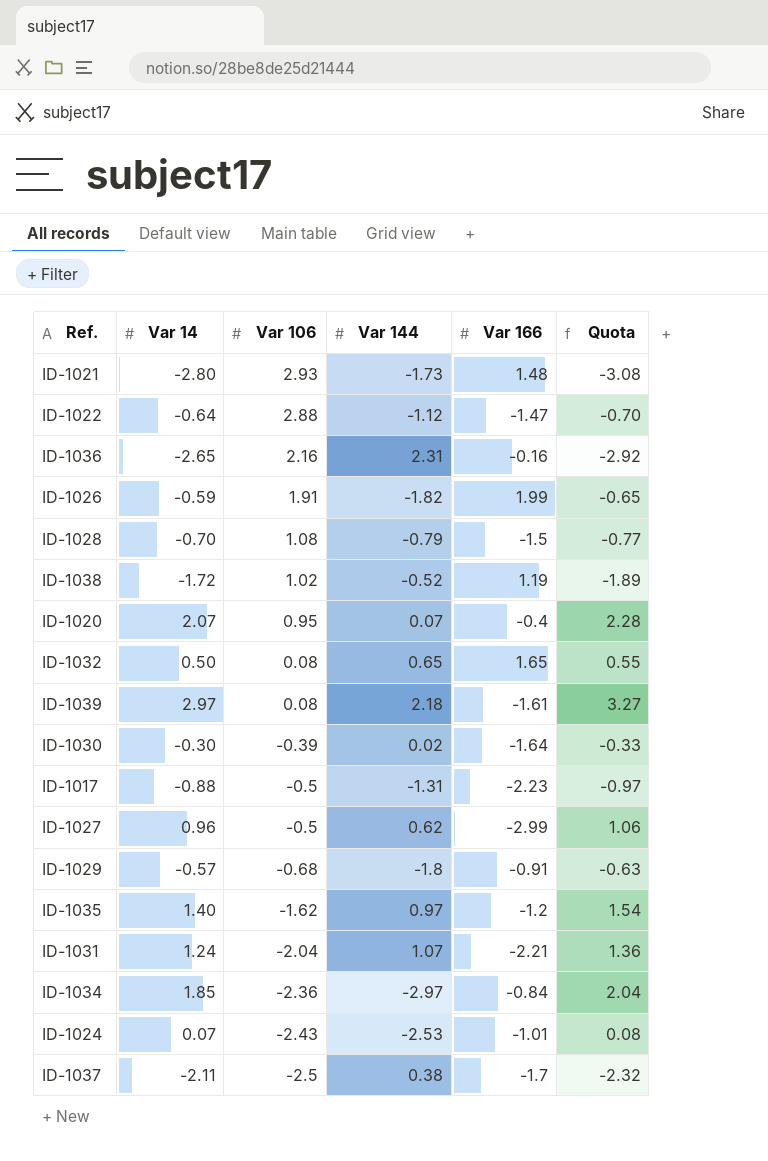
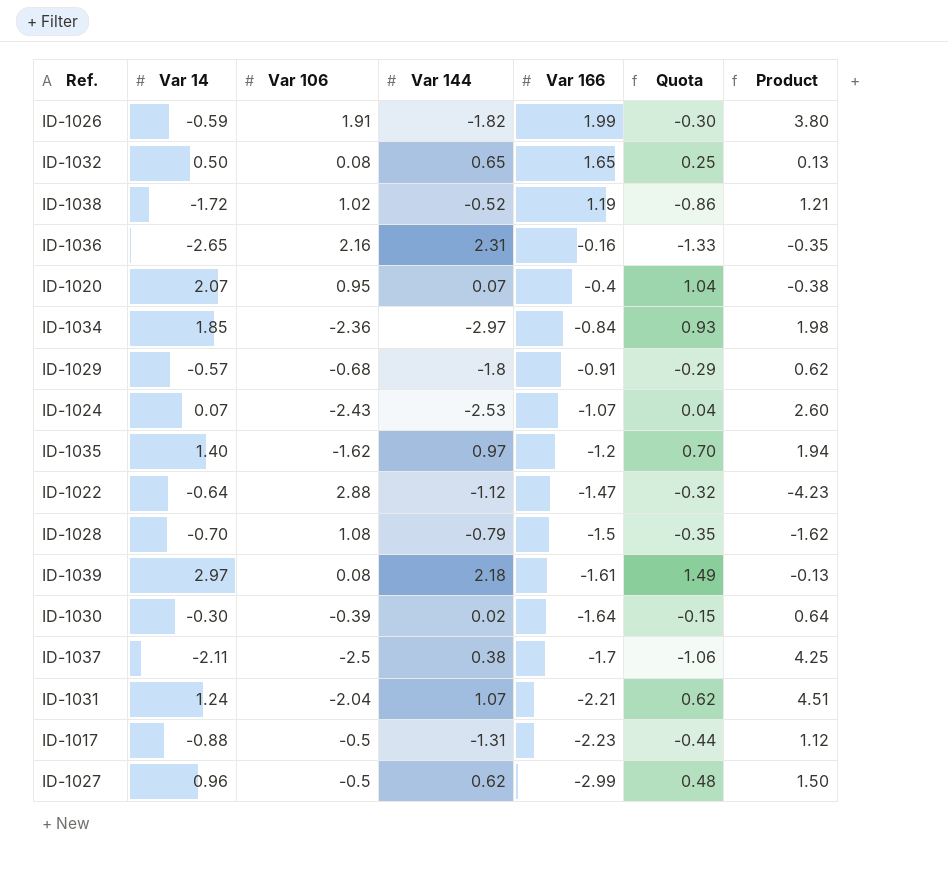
row order: Var 106 descending -> Var 166 descending
column Quota | formula: [Var 14] * 1.1 -> [Var 14] * 0.5
column Product | formula: none -> [Var 106] * [Var 166]
row ID-1021: -2.80 | 2.93 | -1.73 | 1.48 | -3.08 -> none
ID-1024 | Var 166: -1.01 -> -1.07

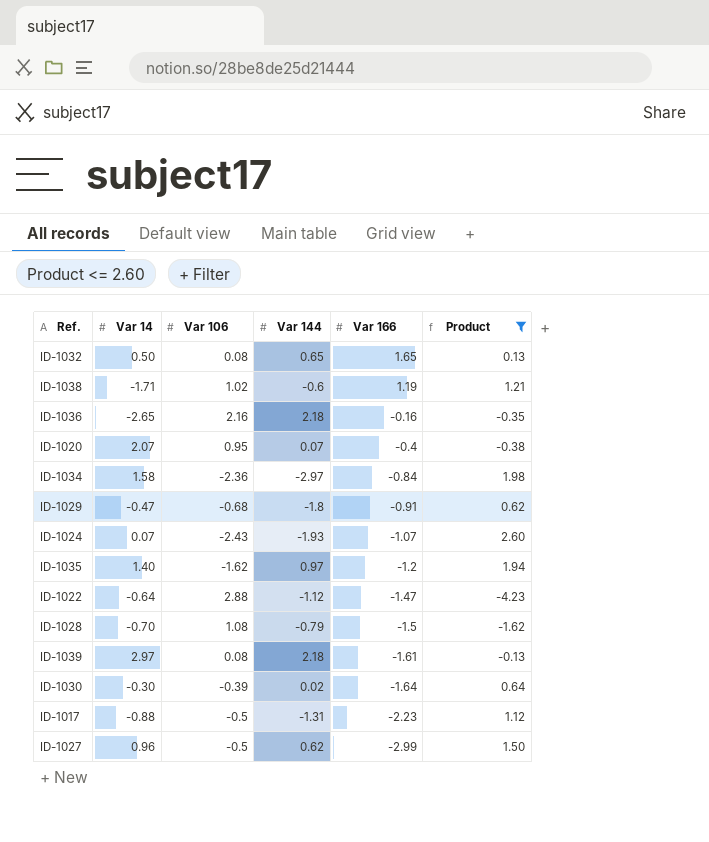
filter: none -> Product <= 2.60
column Quota | formula: [Var 14] * 0.5 -> none
ID-1038 | Var 14: -1.72 -> -1.71
ID-1038 | Var 144: -0.52 -> -0.6
ID-1036 | Var 144: 2.31 -> 2.18
ID-1034 | Var 14: 1.85 -> 1.58
ID-1029 | Var 14: -0.57 -> -0.47
ID-1024 | Var 144: -2.53 -> -1.93

